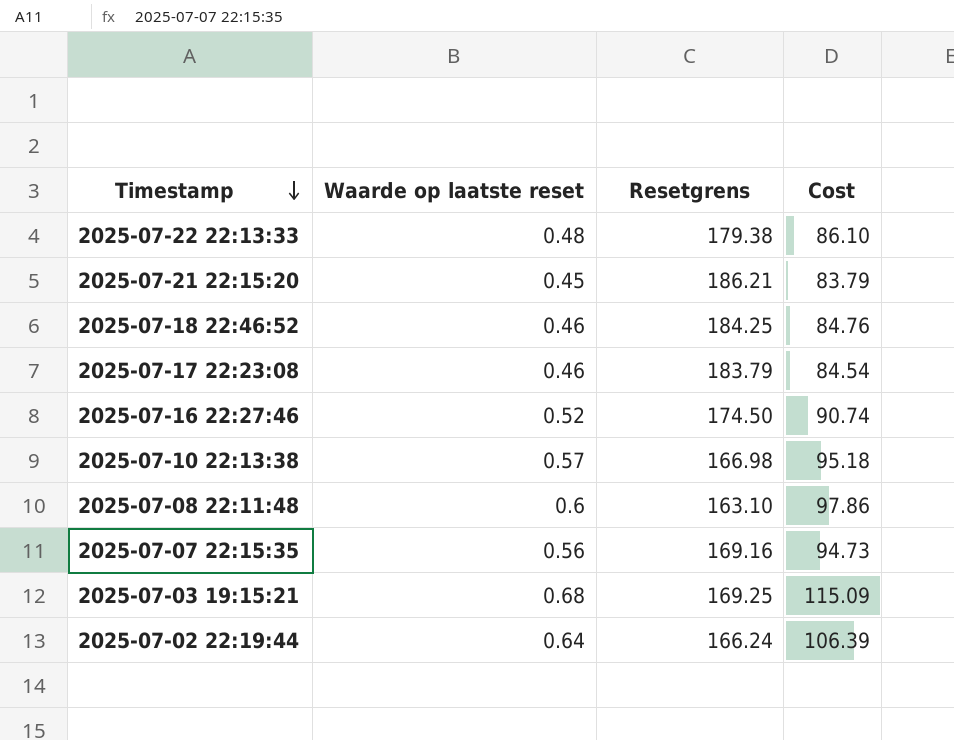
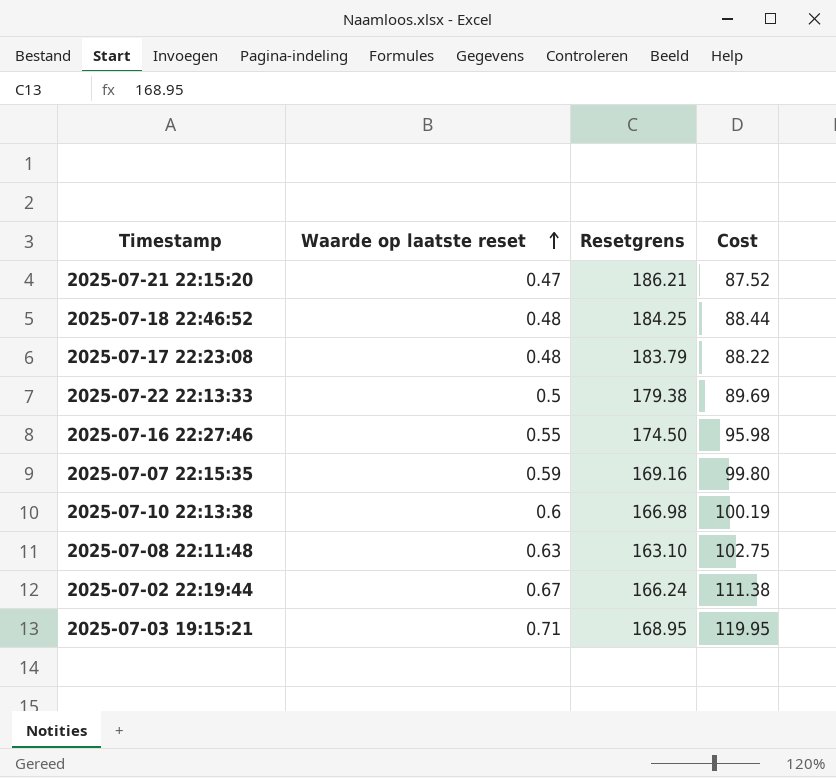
row order: Timestamp descending -> Waarde op laatste reset ascending
2025-07-21 22:15:20 | Waarde op laatste reset: 0.45 -> 0.47
2025-07-21 22:15:20 | Cost: 83.79 -> 87.52
2025-07-18 22:46:52 | Waarde op laatste reset: 0.46 -> 0.48
2025-07-18 22:46:52 | Cost: 84.76 -> 88.44
2025-07-17 22:23:08 | Waarde op laatste reset: 0.46 -> 0.48
2025-07-17 22:23:08 | Cost: 84.54 -> 88.22
2025-07-22 22:13:33 | Waarde op laatste reset: 0.48 -> 0.5
2025-07-22 22:13:33 | Cost: 86.10 -> 89.69
2025-07-16 22:27:46 | Waarde op laatste reset: 0.52 -> 0.55
2025-07-16 22:27:46 | Cost: 90.74 -> 95.98
2025-07-07 22:15:35 | Waarde op laatste reset: 0.56 -> 0.59
2025-07-07 22:15:35 | Cost: 94.73 -> 99.80
2025-07-10 22:13:38 | Waarde op laatste reset: 0.57 -> 0.6
2025-07-10 22:13:38 | Cost: 95.18 -> 100.19
2025-07-08 22:11:48 | Waarde op laatste reset: 0.6 -> 0.63
2025-07-08 22:11:48 | Cost: 97.86 -> 102.75
2025-07-02 22:19:44 | Waarde op laatste reset: 0.64 -> 0.67
2025-07-02 22:19:44 | Cost: 106.39 -> 111.38
2025-07-03 19:15:21 | Waarde op laatste reset: 0.68 -> 0.71
2025-07-03 19:15:21 | Resetgrens: 169.25 -> 168.95
2025-07-03 19:15:21 | Cost: 115.09 -> 119.95

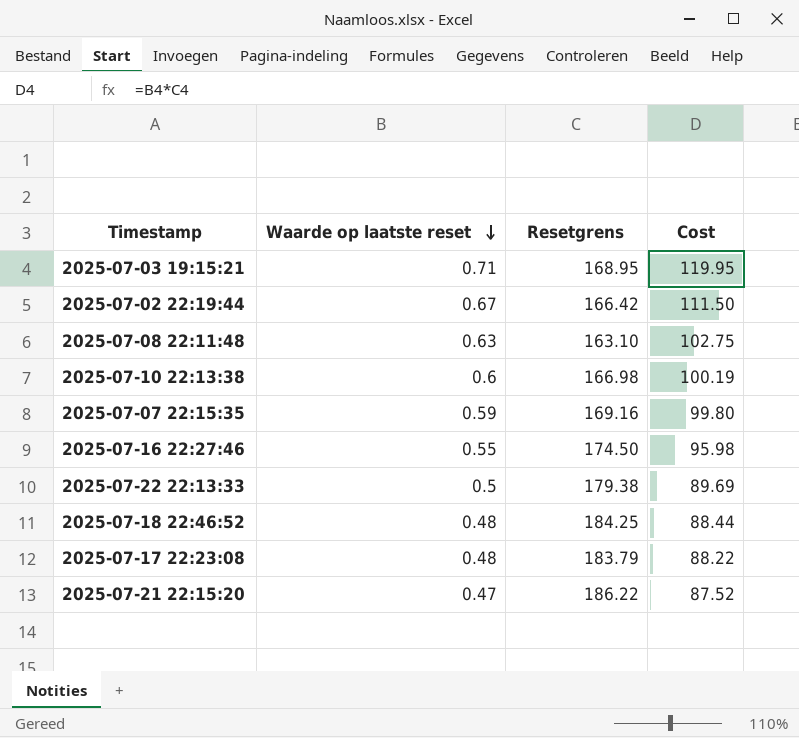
row order: Waarde op laatste reset ascending -> Waarde op laatste reset descending
2025-07-02 22:19:44 | Resetgrens: 166.24 -> 166.42
2025-07-02 22:19:44 | Cost: 111.38 -> 111.50
2025-07-21 22:15:20 | Resetgrens: 186.21 -> 186.22

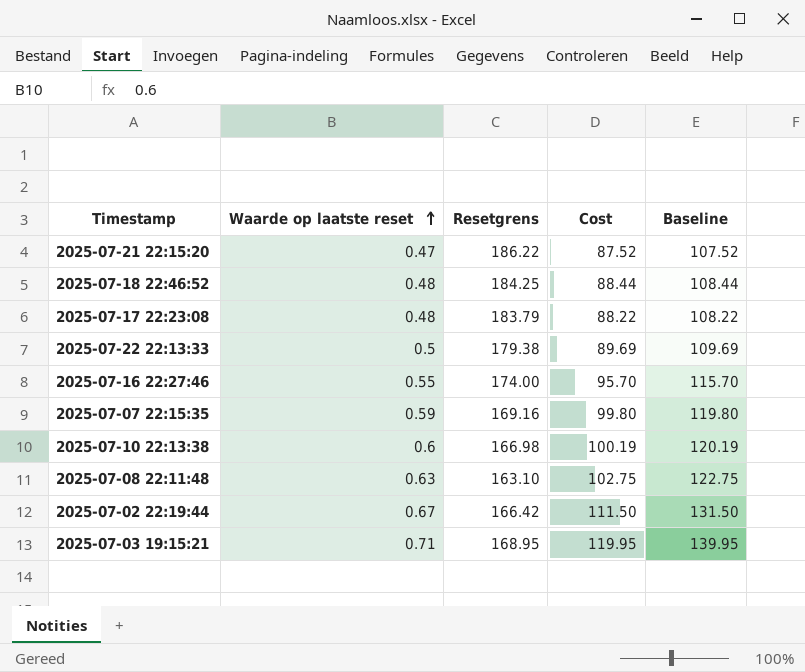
row order: Waarde op laatste reset descending -> Waarde op laatste reset ascending
column Baseline | formula: none -> [Cost] + 20
2025-07-16 22:27:46 | Resetgrens: 174.50 -> 174.00
2025-07-16 22:27:46 | Cost: 95.98 -> 95.70

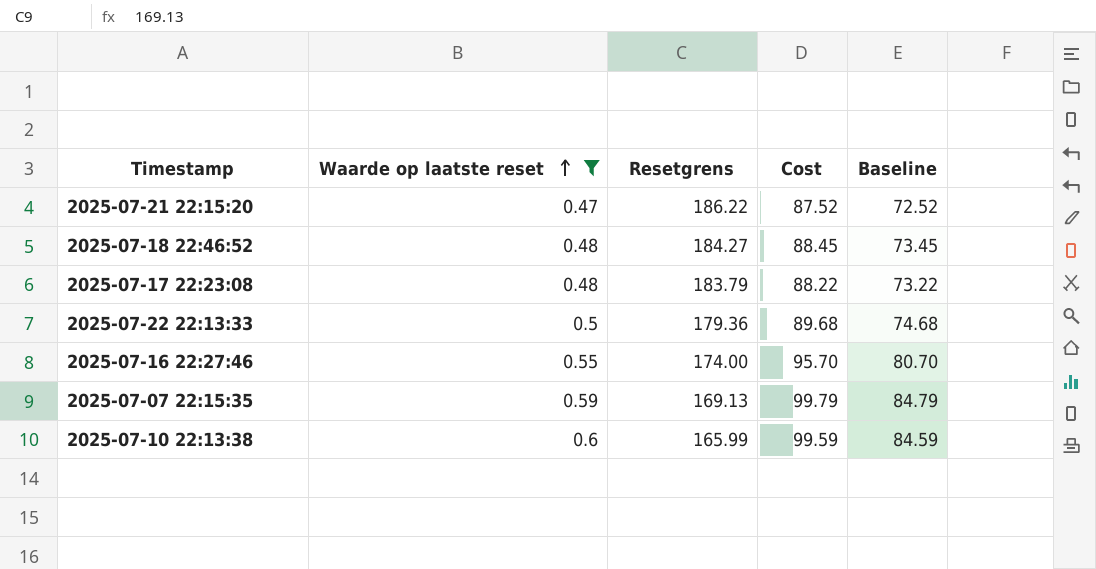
filter: none -> Waarde op laatste reset <= 0.6
column Baseline | formula: [Cost] + 20 -> [Cost] - 15
2025-07-18 22:46:52 | Resetgrens: 184.25 -> 184.27
2025-07-18 22:46:52 | Cost: 88.44 -> 88.45
2025-07-22 22:13:33 | Resetgrens: 179.38 -> 179.36
2025-07-22 22:13:33 | Cost: 89.69 -> 89.68
2025-07-07 22:15:35 | Resetgrens: 169.16 -> 169.13
2025-07-07 22:15:35 | Cost: 99.80 -> 99.79
2025-07-10 22:13:38 | Resetgrens: 166.98 -> 165.99
2025-07-10 22:13:38 | Cost: 100.19 -> 99.59

